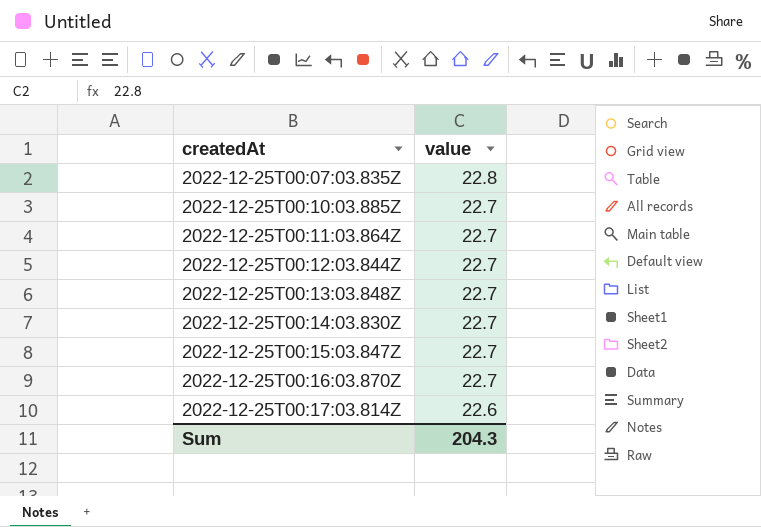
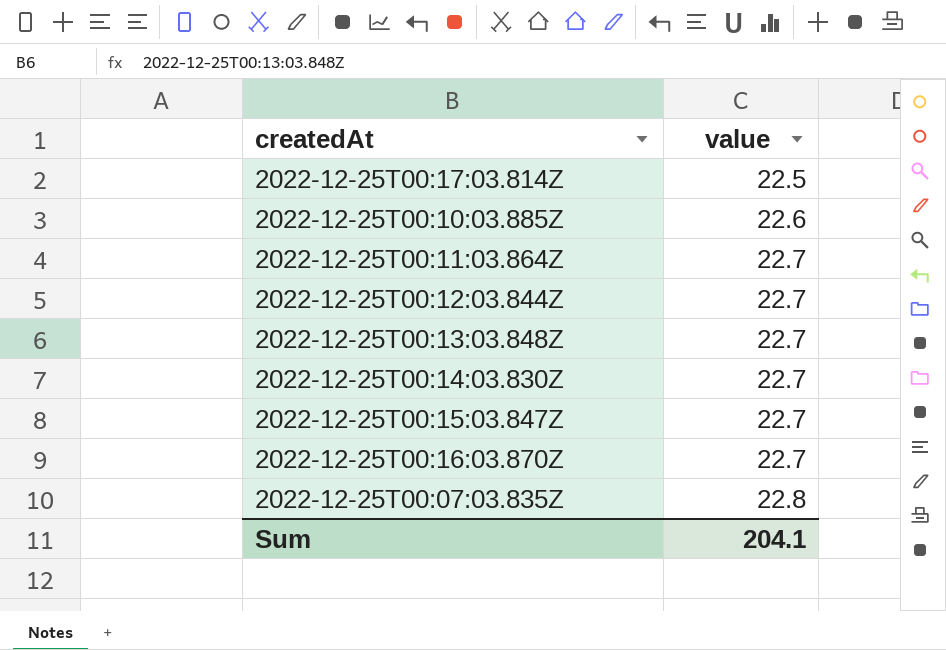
row order: createdAt ascending -> value ascending
2022-12-25T00:17:03.814Z | value: 22.6 -> 22.5
2022-12-25T00:10:03.885Z | value: 22.7 -> 22.6
Sum | value: 204.3 -> 204.1

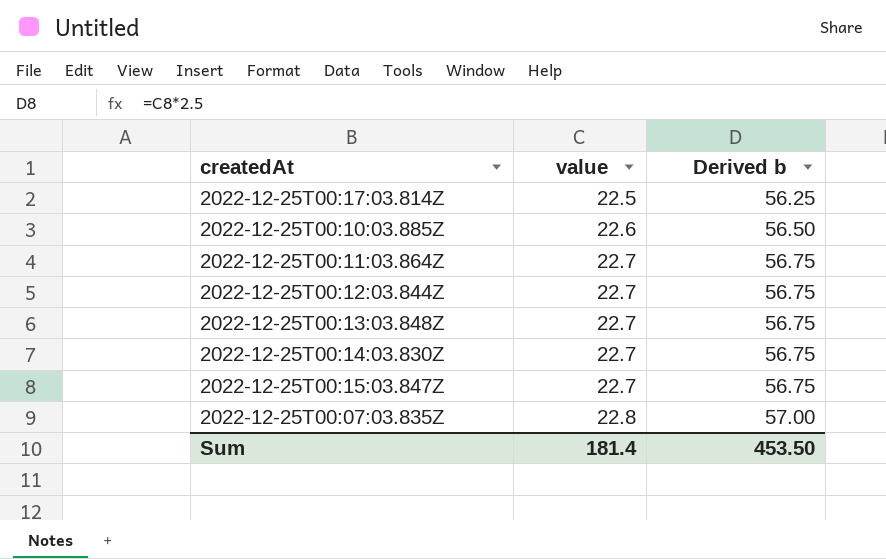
column Derived b | formula: none -> [value] * 2.5
row 2022-12-25T00:16:03.870Z: 22.7 -> none
Sum | value: 204.1 -> 181.4

